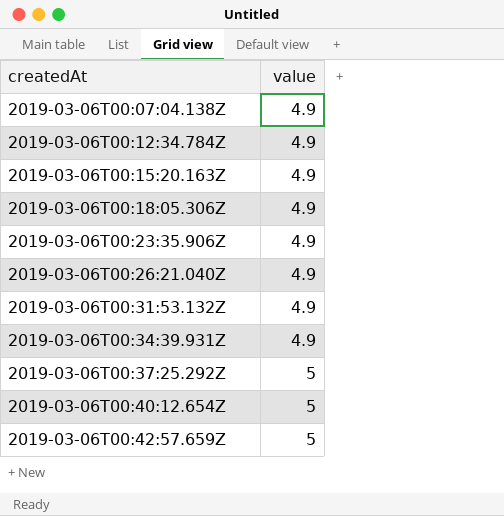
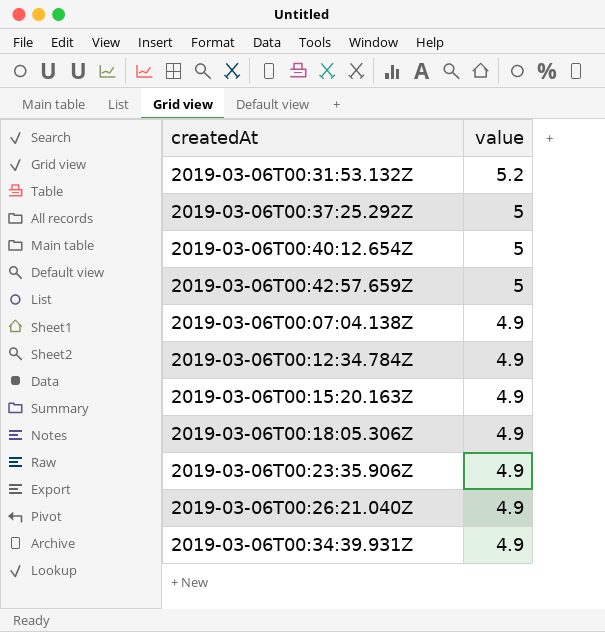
row order: createdAt ascending -> value descending
2019-03-06T00:31:53.132Z | value: 4.9 -> 5.2

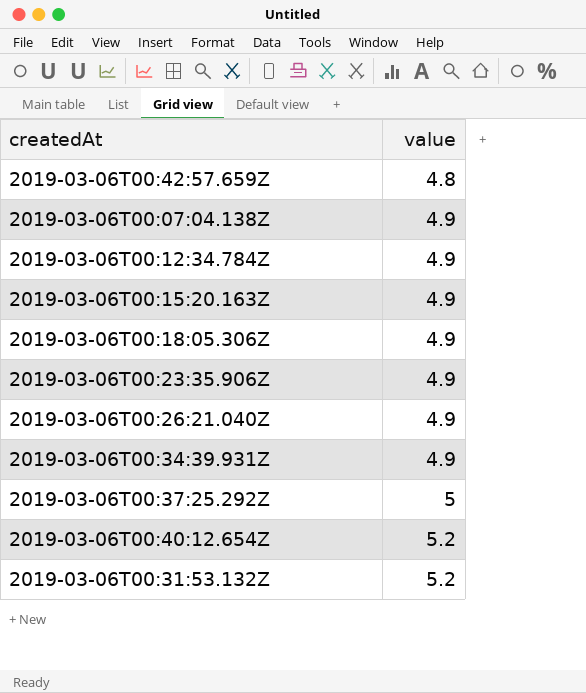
row order: value descending -> value ascending
2019-03-06T00:42:57.659Z | value: 5 -> 4.8
2019-03-06T00:40:12.654Z | value: 5 -> 5.2

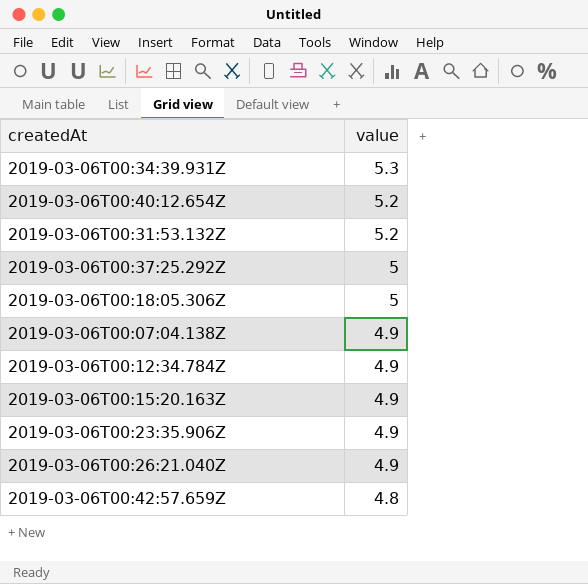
row order: value ascending -> value descending
2019-03-06T00:34:39.931Z | value: 4.9 -> 5.3
2019-03-06T00:18:05.306Z | value: 4.9 -> 5

